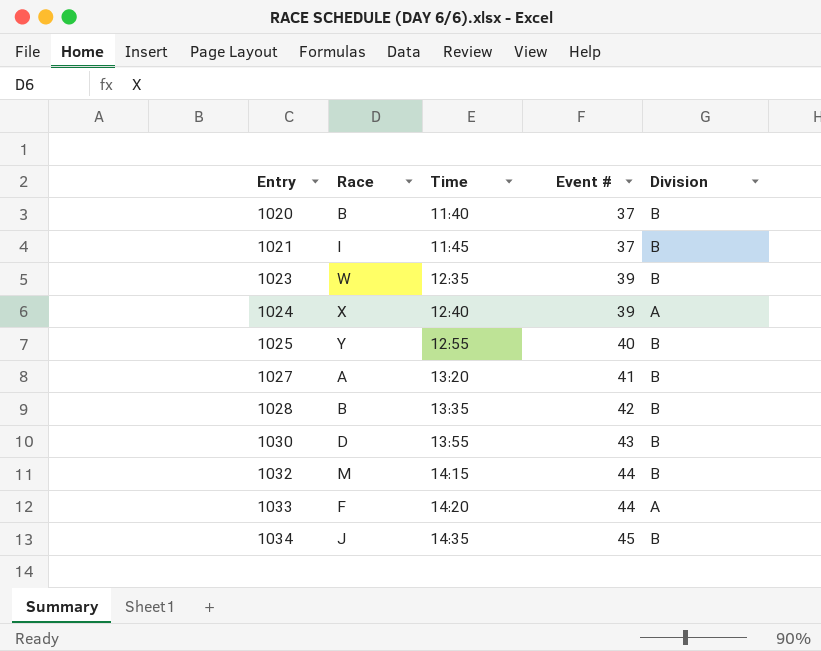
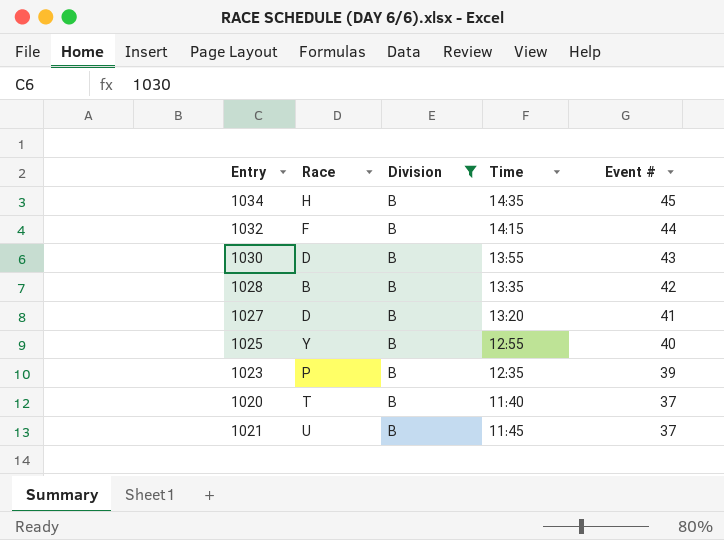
filter: none -> Division = B
row order: Entry ascending -> Event # descending
column Division | position: 5 -> 3
1034 | Race: J -> H
1032 | Race: M -> F
1027 | Race: A -> D
1023 | Race: W -> P
1020 | Race: B -> T
1021 | Race: I -> U

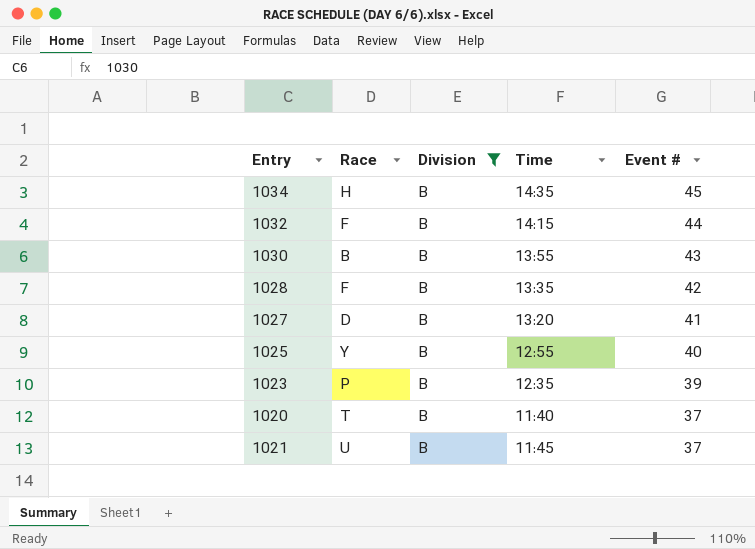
1030 | Race: D -> B
1028 | Race: B -> F

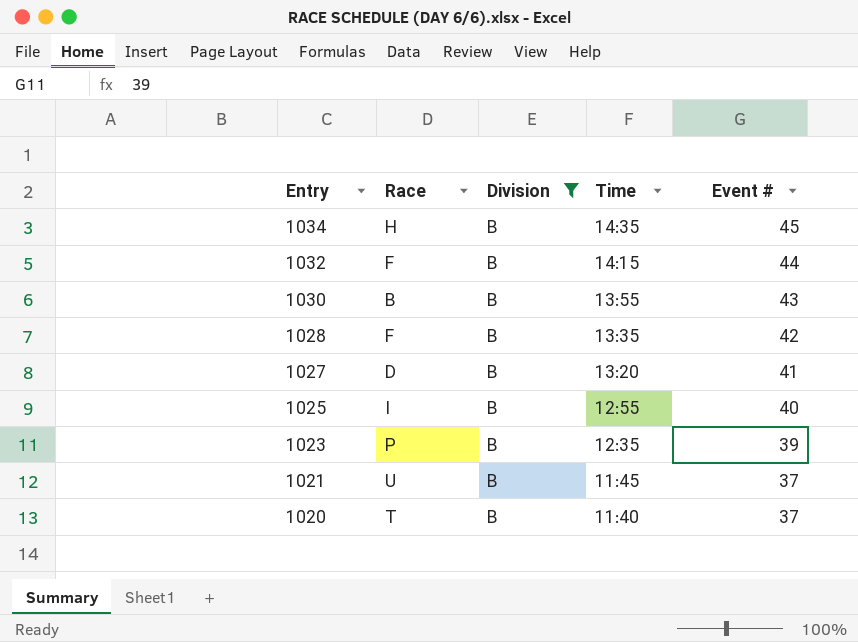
row order: Event # descending -> Entry descending
1025 | Race: Y -> I

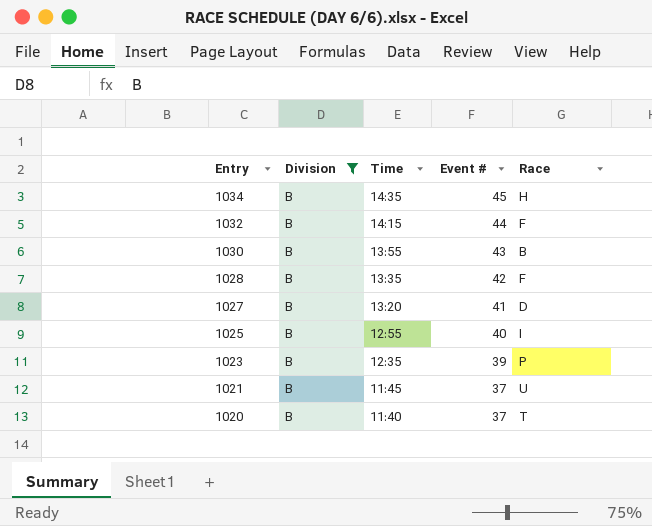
column Race | position: 2 -> 5

